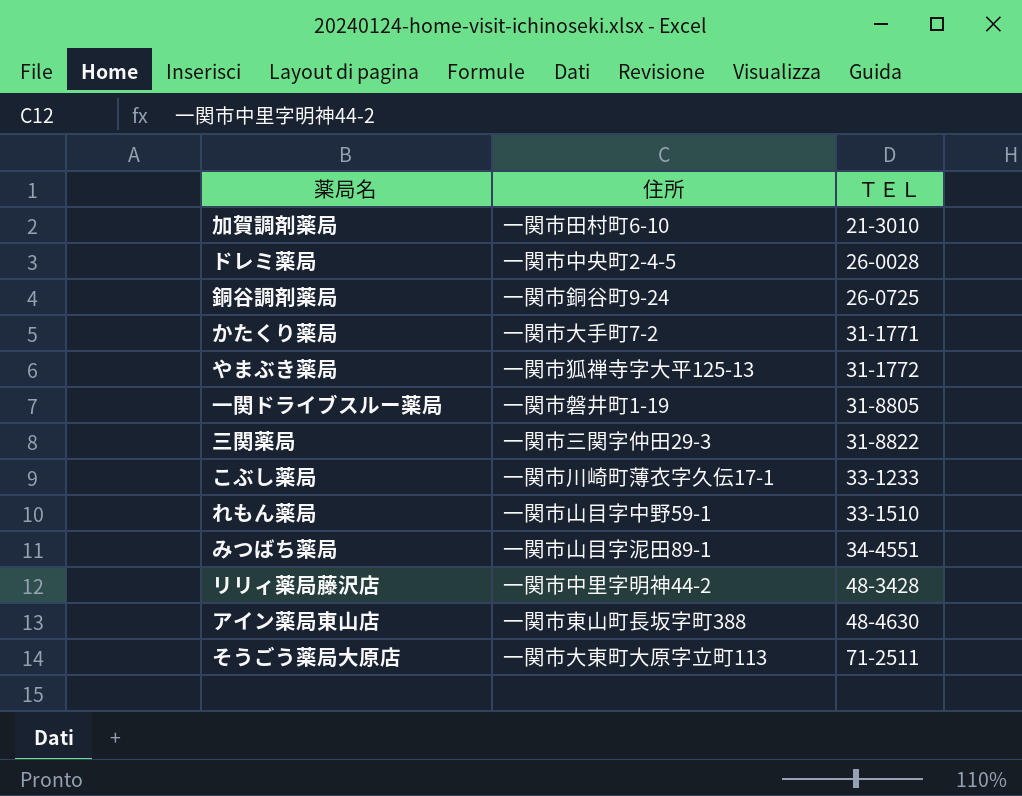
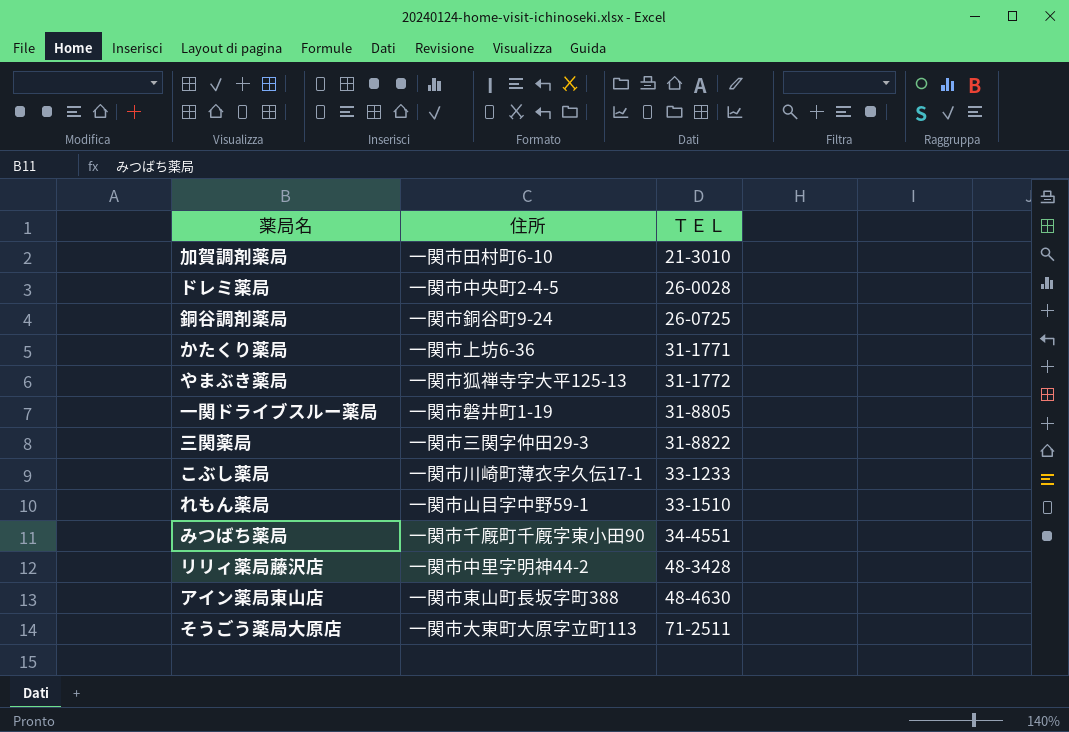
かたくり薬局 | 住所: 一関市大手町7-2 -> 一関市上坊6-36
みつばち薬局 | 住所: 一関市山目字泥田89-1 -> 一関市千厩町千厩字東小田90

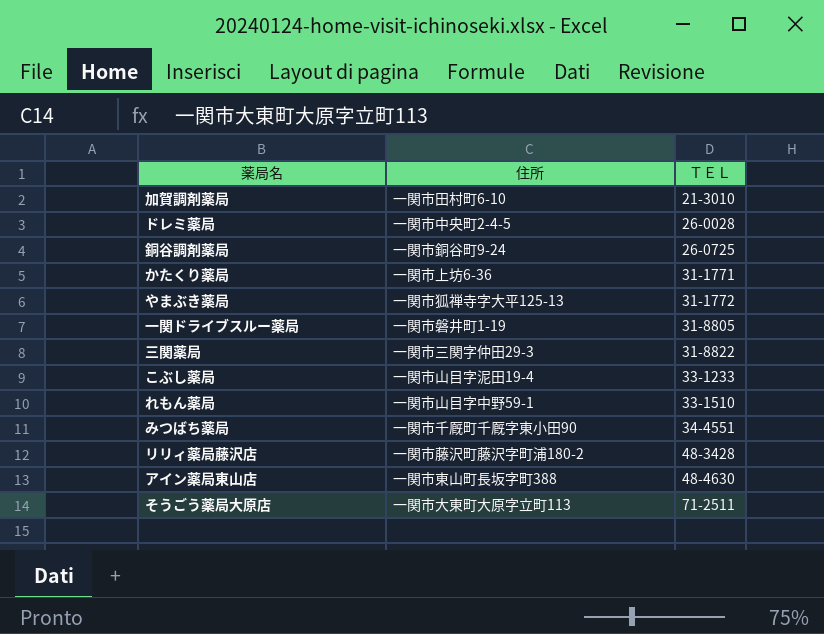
こぶし薬局 | 住所: 一関市川崎町薄衣字久伝17-1 -> 一関市山目字泥田19-4
リリィ薬局藤沢店 | 住所: 一関市中里字明神44-2 -> 一関市藤沢町藤沢字町浦180-2

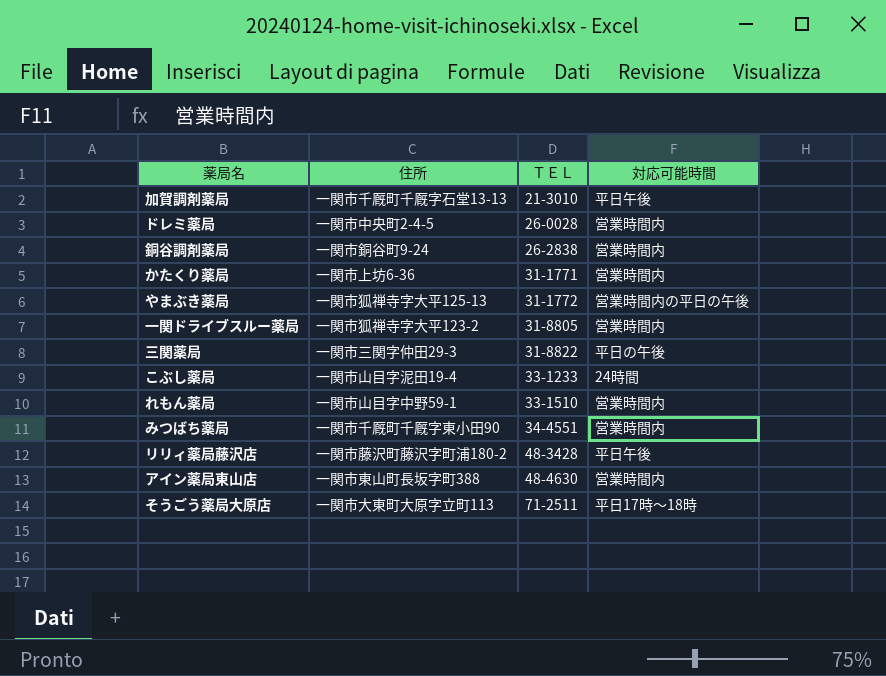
column 対応可能時間 | position: none -> 4
加賀調剤薬局 | 住所: 一関市田村町6-10 -> 一関市千厩町千厩字石堂13-13
銅谷調剤薬局 | ＴＥＬ: 26-0725 -> 26-2838
一関ドライブスルー薬局 | 住所: 一関市磐井町1-19 -> 一関市狐禅寺字大平123-2

